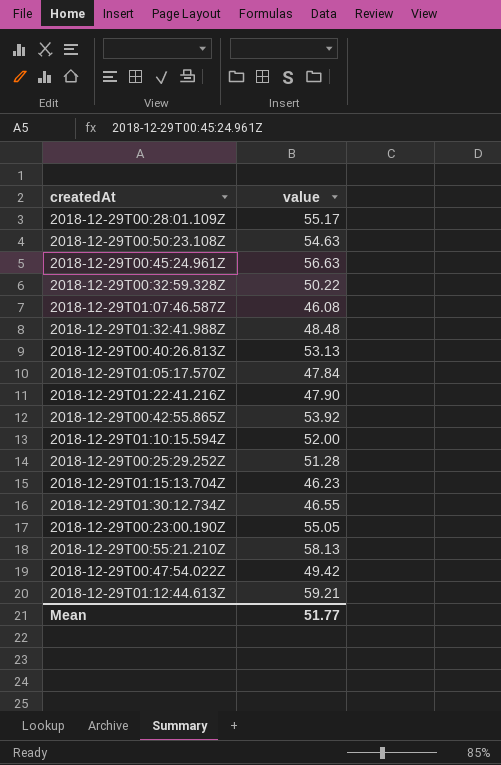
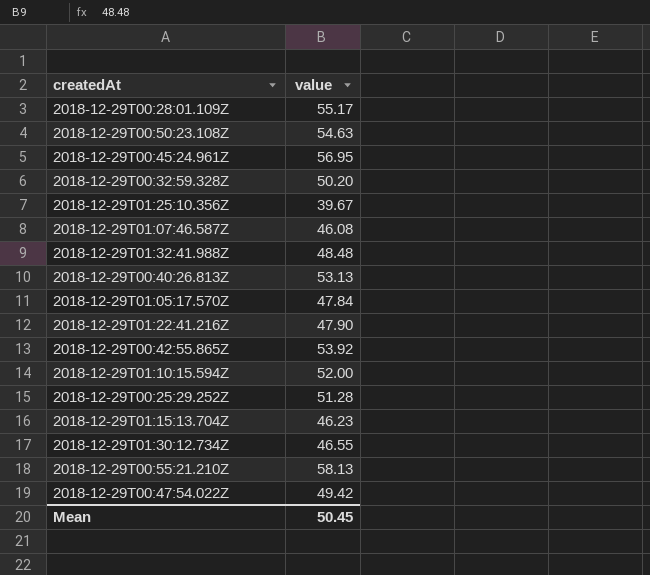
row 2018-12-29T00:23:00.190Z: 55.05 -> none
row 2018-12-29T01:12:44.613Z: 59.21 -> none
2018-12-29T00:45:24.961Z | value: 56.63 -> 56.95
2018-12-29T00:32:59.328Z | value: 50.22 -> 50.20
row 2018-12-29T01:25:10.356Z: none -> 39.67
Mean | value: 51.77 -> 50.45

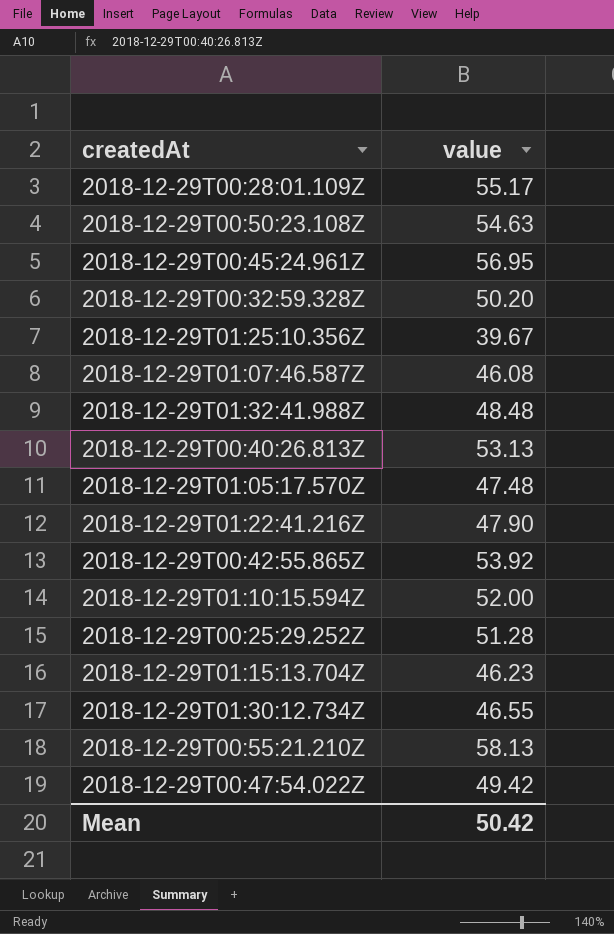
2018-12-29T01:05:17.570Z | value: 47.84 -> 47.48
Mean | value: 50.45 -> 50.42

